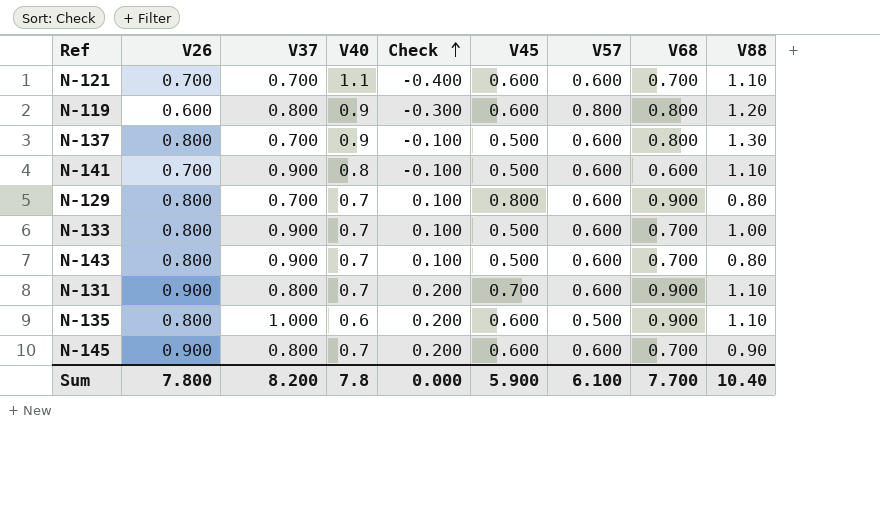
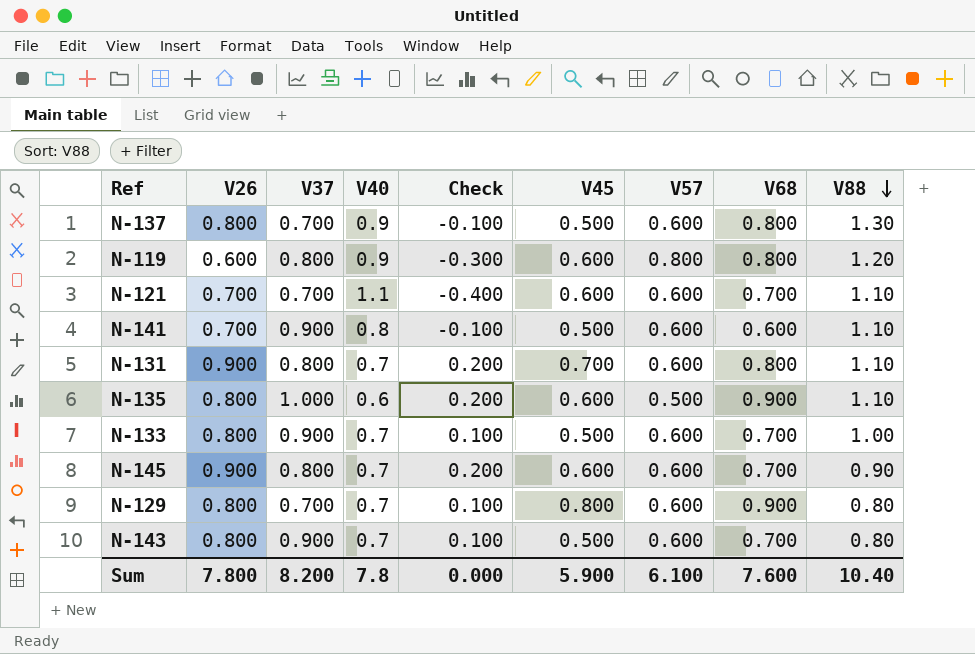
row order: Check ascending -> V88 descending
N-131 | V68: 0.900 -> 0.800
Sum | V68: 7.700 -> 7.600

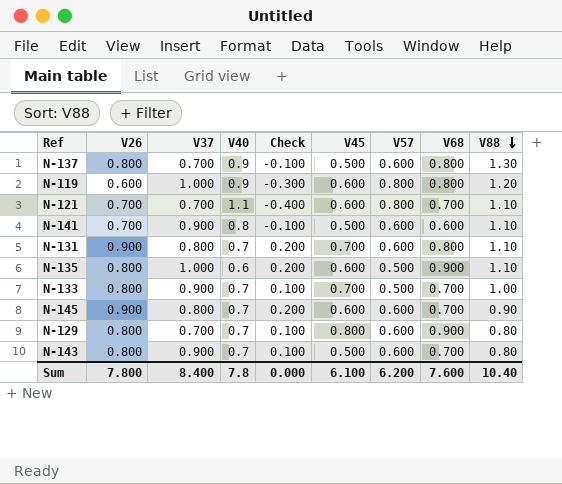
N-119 | V37: 0.800 -> 1.000
N-121 | V57: 0.600 -> 0.800
N-133 | V45: 0.500 -> 0.700
N-133 | V57: 0.600 -> 0.500
Sum | V37: 8.200 -> 8.400
Sum | V45: 5.900 -> 6.100
Sum | V57: 6.100 -> 6.200

